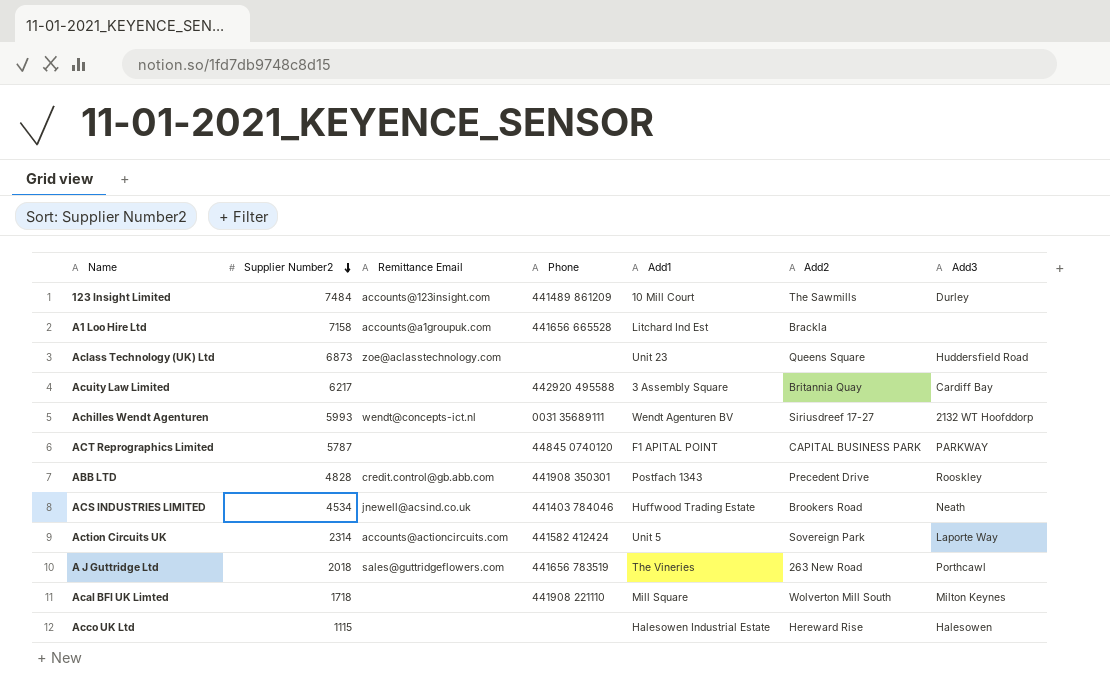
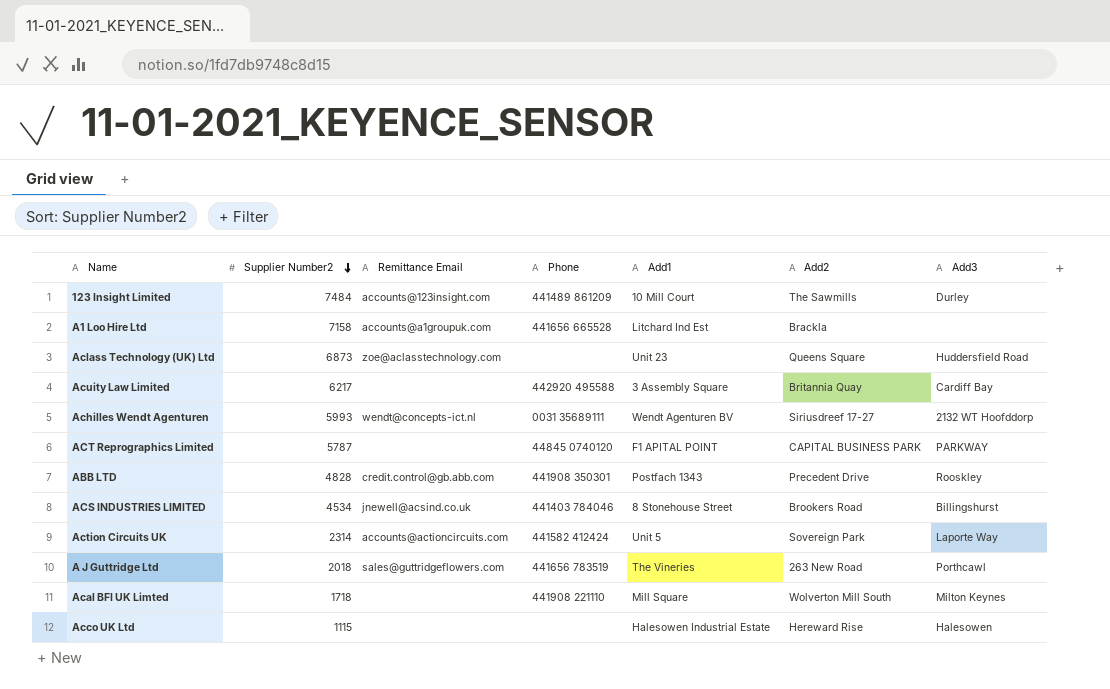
ACS INDUSTRIES LIMITED | Add1: Huffwood Trading Estate -> 8 Stonehouse Street
ACS INDUSTRIES LIMITED | Add3: Neath -> Billingshurst

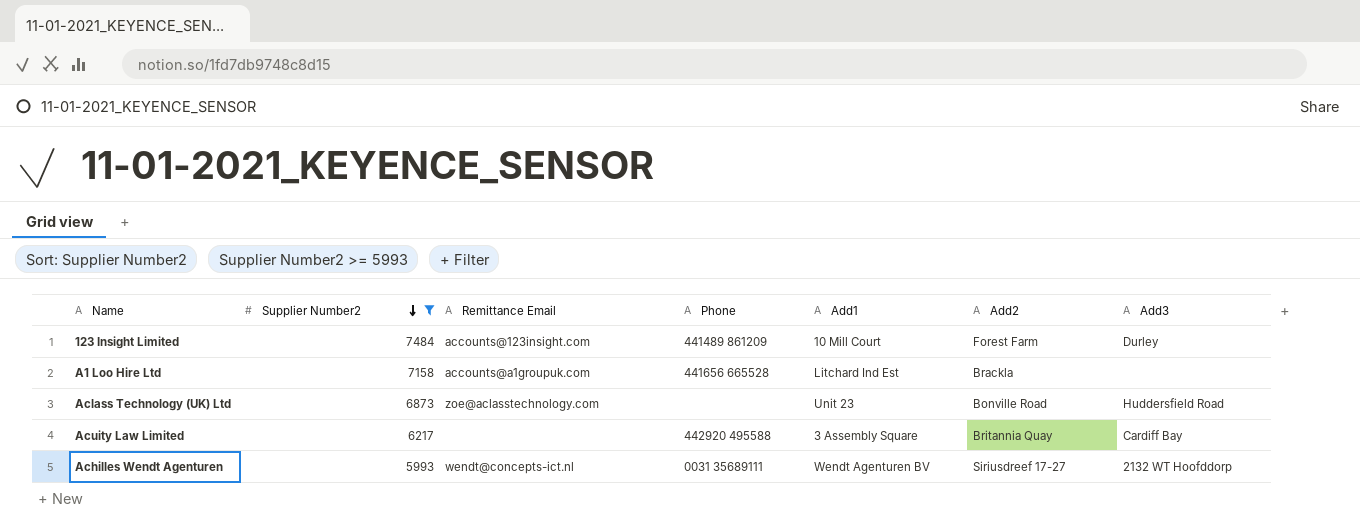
filter: none -> Supplier Number2 >= 5993
123 Insight Limited | Add2: The Sawmills -> Forest Farm
Aclass Technology (UK) Ltd | Add2: Queens Square -> Bonville Road

